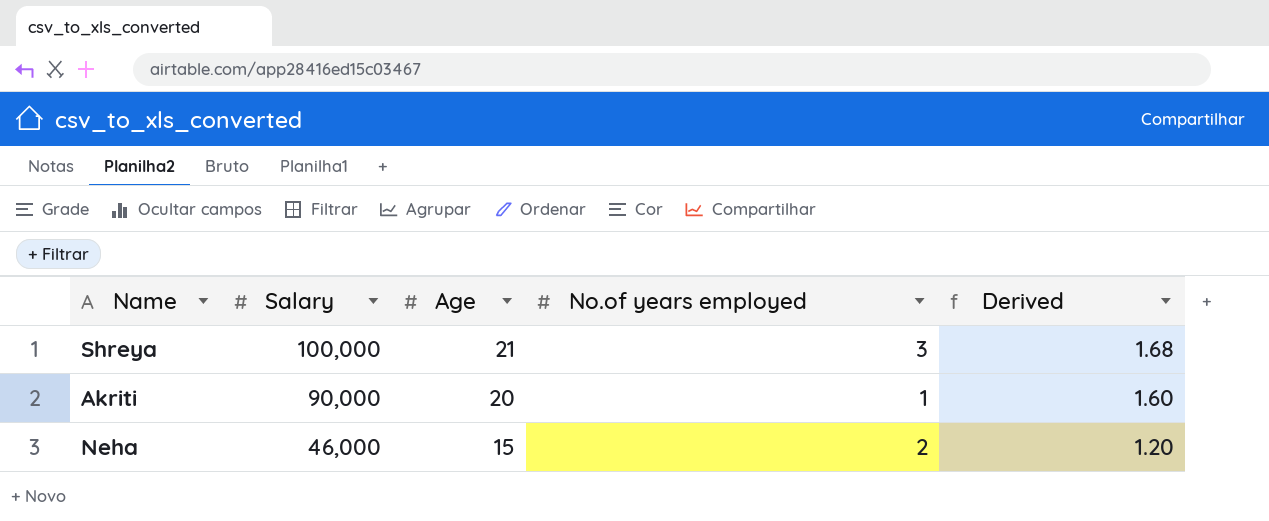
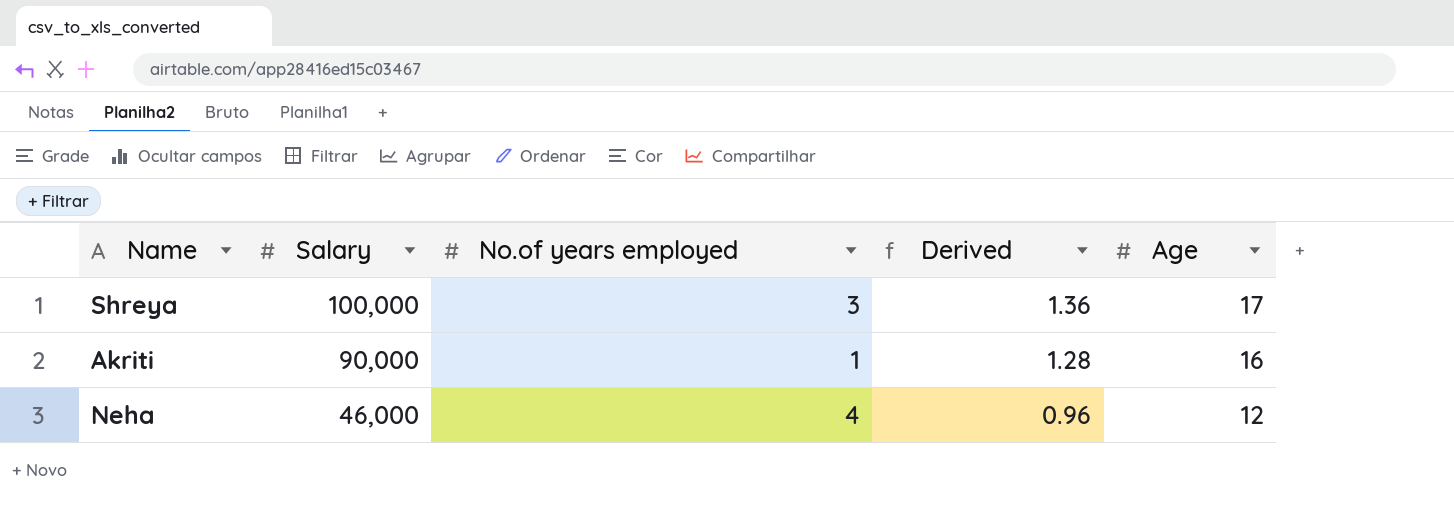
column Age | position: 3 -> 5
Shreya | Derived: 1.68 -> 1.36
Shreya | Age: 21 -> 17
Akriti | Derived: 1.60 -> 1.28
Akriti | Age: 20 -> 16
Neha | No.of years employed: 2 -> 4
Neha | Derived: 1.20 -> 0.96
Neha | Age: 15 -> 12

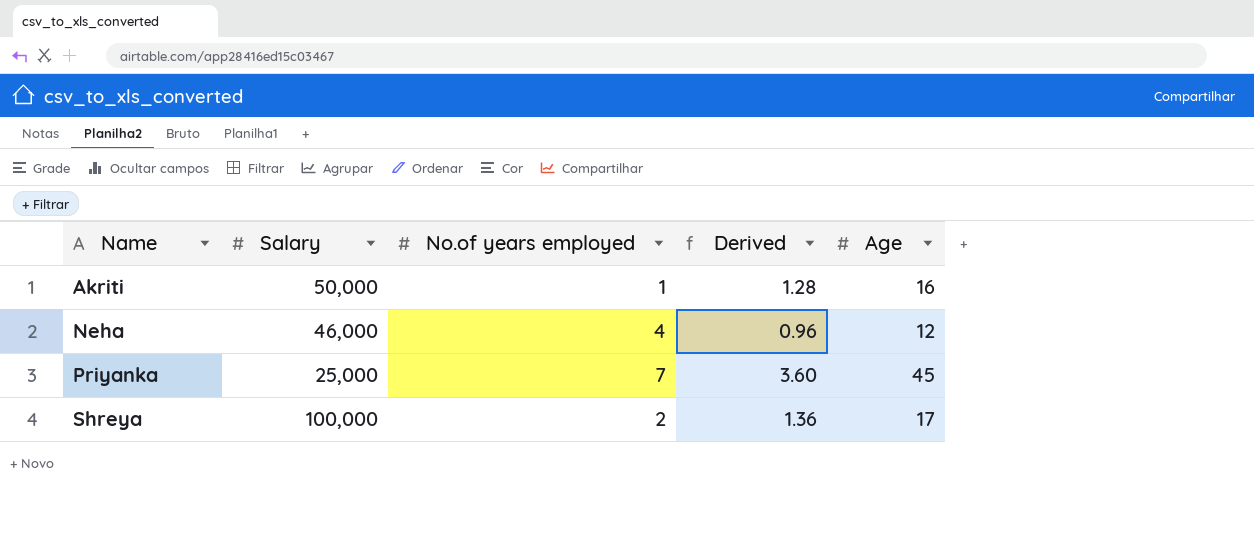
row order: Salary descending -> Name ascending
Akriti | Salary: 90,000 -> 50,000
row Priyanka: none -> 25,000 | 7 | 3.60 | 45
Shreya | No.of years employed: 3 -> 2

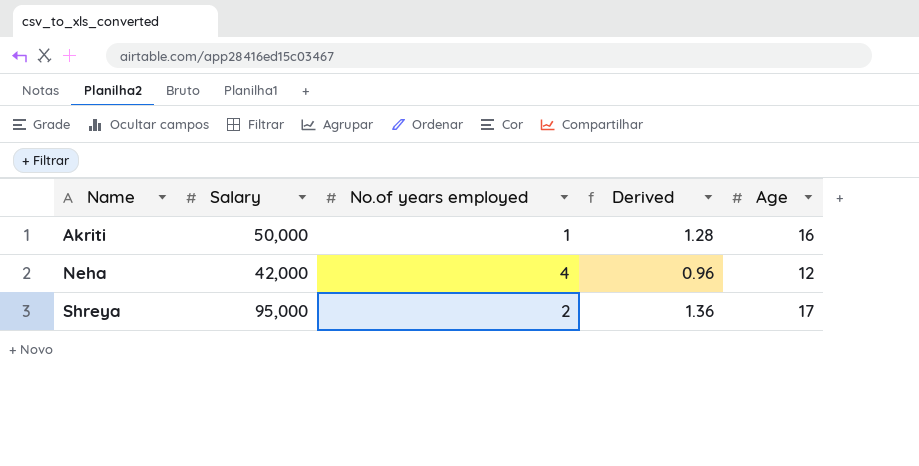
row Priyanka: 25,000 | 7 | 3.60 | 45 -> none
Neha | Salary: 46,000 -> 42,000
Shreya | Salary: 100,000 -> 95,000

